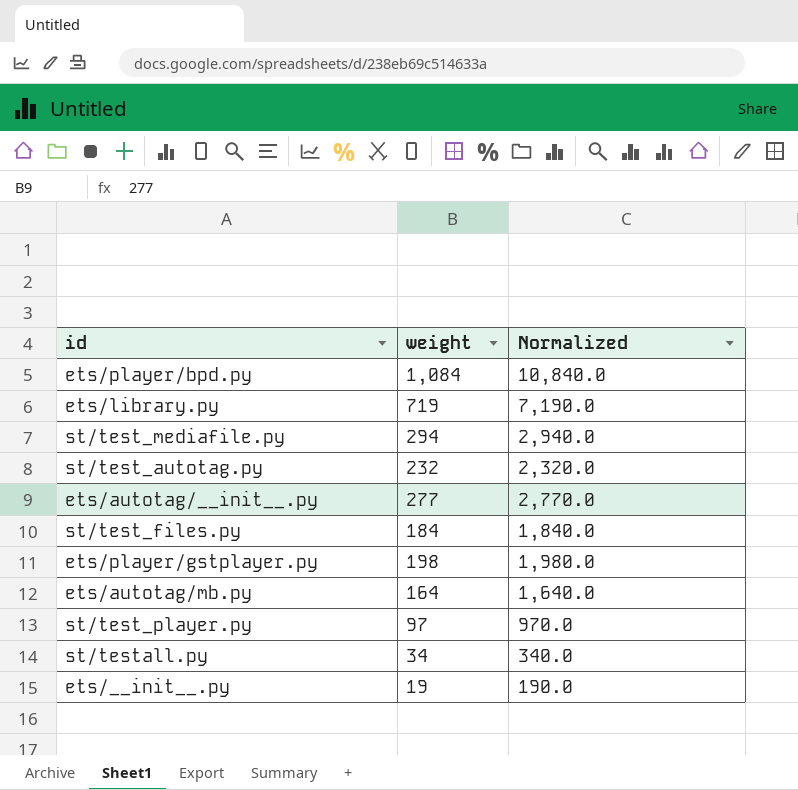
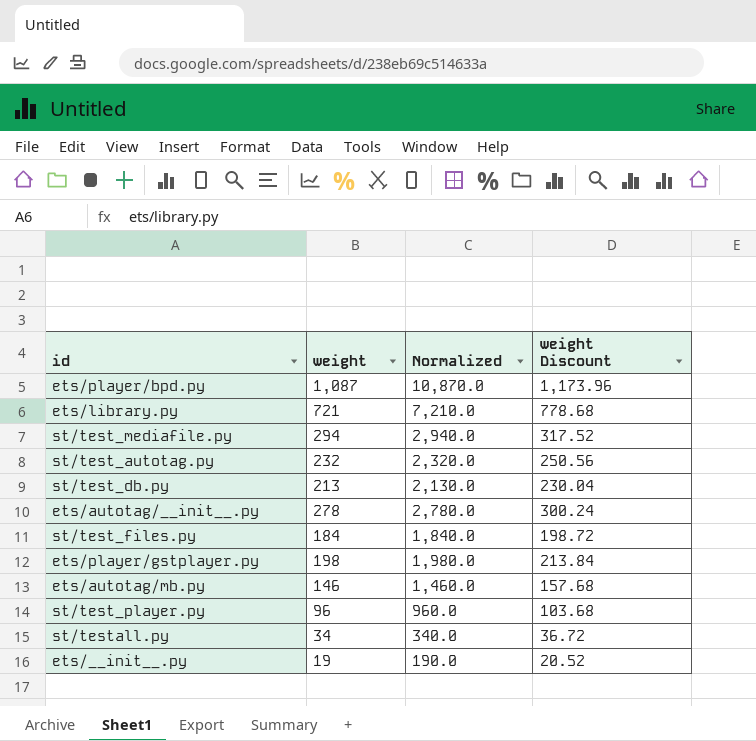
column weight Discount | formula: none -> [weight] * 1.08
ets/player/bpd.py | weight: 1,084 -> 1,087
ets/player/bpd.py | Normalized: 10,840.0 -> 10,870.0
ets/library.py | weight: 719 -> 721
ets/library.py | Normalized: 7,190.0 -> 7,210.0
row st/test_db.py: none -> 213 | 2,130.0 | 230.04
ets/autotag/__init__.py | weight: 277 -> 278
ets/autotag/__init__.py | Normalized: 2,770.0 -> 2,780.0
ets/autotag/mb.py | weight: 164 -> 146
ets/autotag/mb.py | Normalized: 1,640.0 -> 1,460.0
st/test_player.py | weight: 97 -> 96
st/test_player.py | Normalized: 970.0 -> 960.0

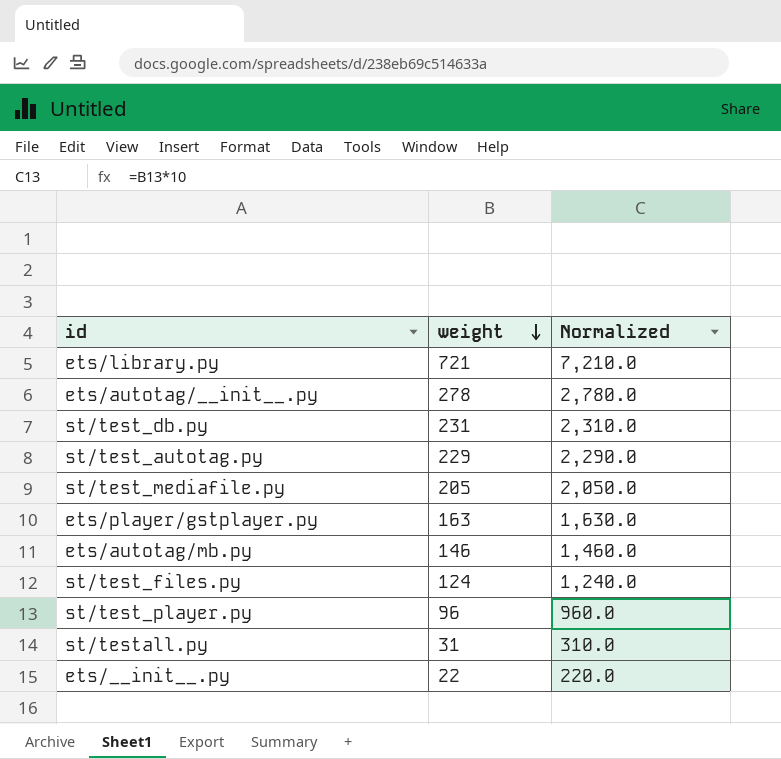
row order: none -> weight descending
column weight Discount | formula: [weight] * 1.08 -> none
row ets/player/bpd.py: 1,087 | 10,870.0 | 1,173.96 -> none
st/test_db.py | weight: 213 -> 231
st/test_db.py | Normalized: 2,130.0 -> 2,310.0
st/test_autotag.py | weight: 232 -> 229
st/test_autotag.py | Normalized: 2,320.0 -> 2,290.0
st/test_mediafile.py | weight: 294 -> 205
st/test_mediafile.py | Normalized: 2,940.0 -> 2,050.0
ets/player/gstplayer.py | weight: 198 -> 163
ets/player/gstplayer.py | Normalized: 1,980.0 -> 1,630.0
st/test_files.py | weight: 184 -> 124
st/test_files.py | Normalized: 1,840.0 -> 1,240.0
st/testall.py | weight: 34 -> 31
st/testall.py | Normalized: 340.0 -> 310.0
ets/__init__.py | weight: 19 -> 22
ets/__init__.py | Normalized: 190.0 -> 220.0

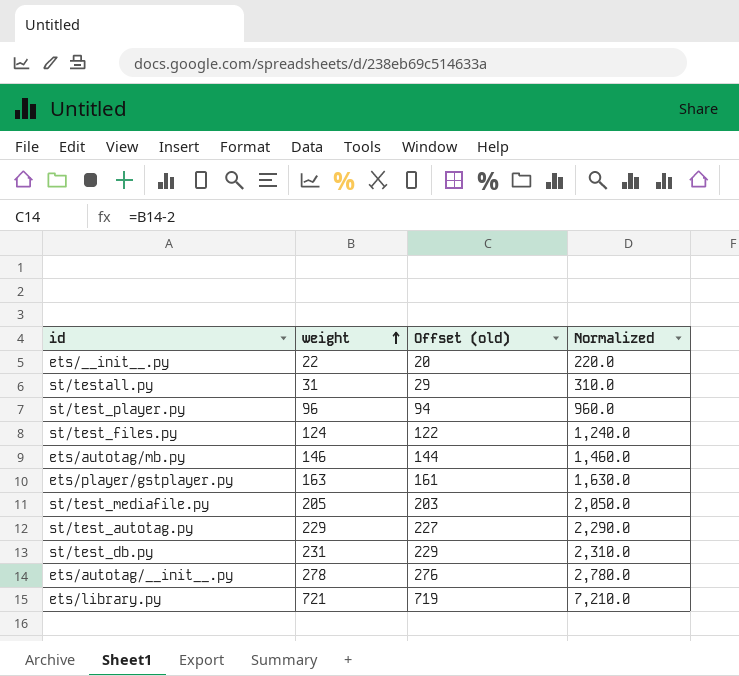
row order: weight descending -> weight ascending
column Offset (old) | formula: none -> [weight] - 2

